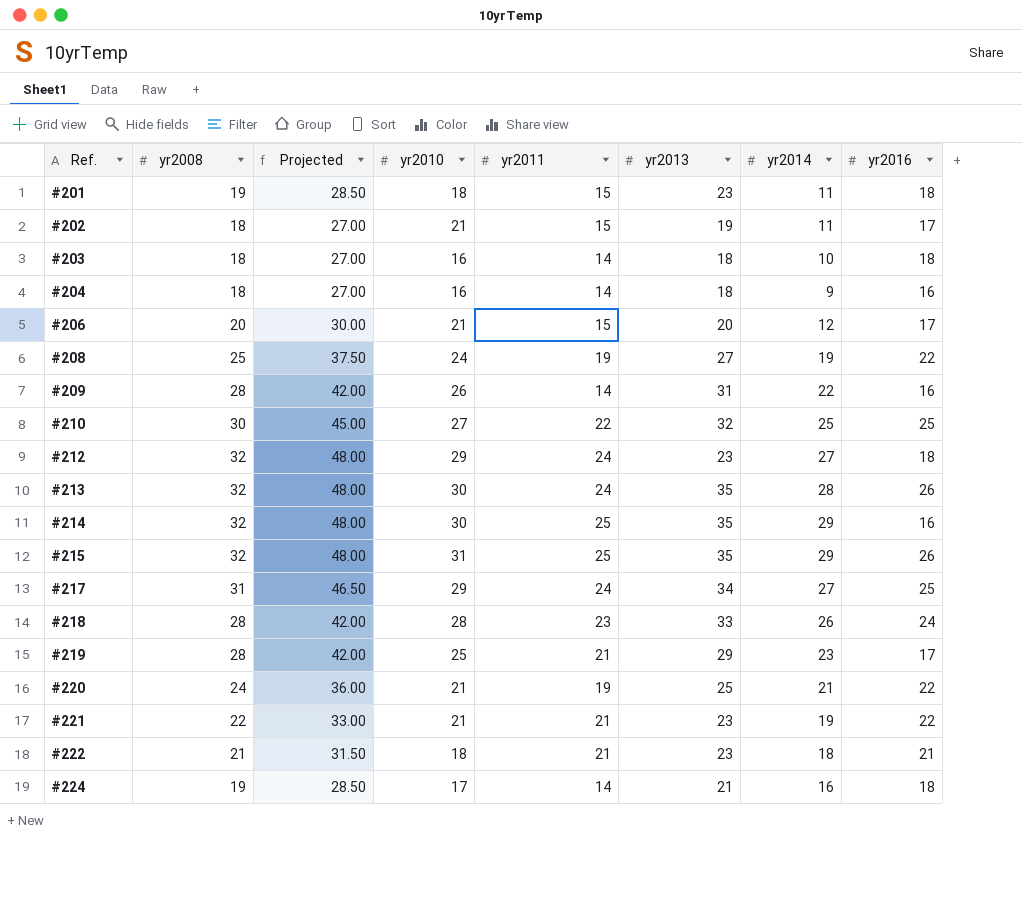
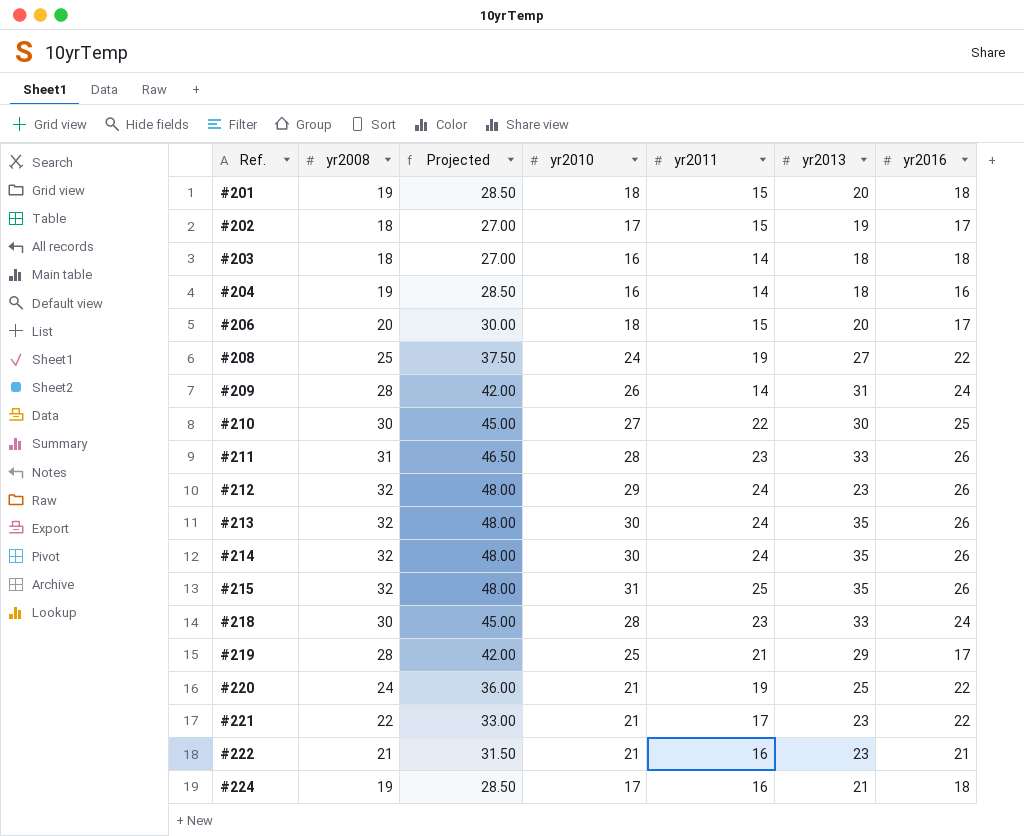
column yr2014 | position: 7 -> none
row #217: 31 | 46.50 | 29 | 24 | 34 | 27 | 25 -> none
#201 | yr2013: 23 -> 20
#202 | yr2010: 21 -> 17
#204 | yr2008: 18 -> 19
#204 | Projected: 27.00 -> 28.50
#206 | yr2010: 21 -> 18
#209 | yr2016: 16 -> 24
#210 | yr2013: 32 -> 30
row #211: none -> 31 | 46.50 | 28 | 23 | 33 | 26
#212 | yr2016: 18 -> 26
#214 | yr2011: 25 -> 24
#214 | yr2016: 16 -> 26
#218 | yr2008: 28 -> 30
#218 | Projected: 42.00 -> 45.00
#221 | yr2011: 21 -> 17
#222 | yr2010: 18 -> 21
#222 | yr2011: 21 -> 16
#224 | yr2011: 14 -> 16

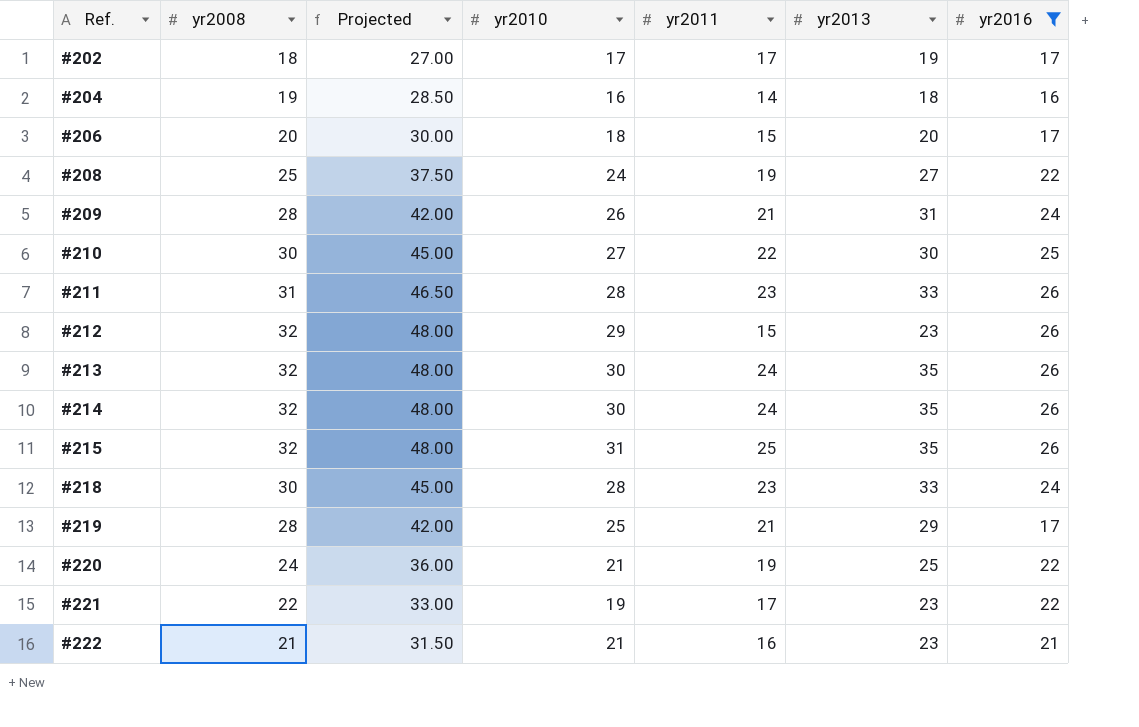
filter: none -> yr2016 != 18
#202 | yr2011: 15 -> 17
#209 | yr2011: 14 -> 21
#212 | yr2011: 24 -> 15
#221 | yr2010: 21 -> 19

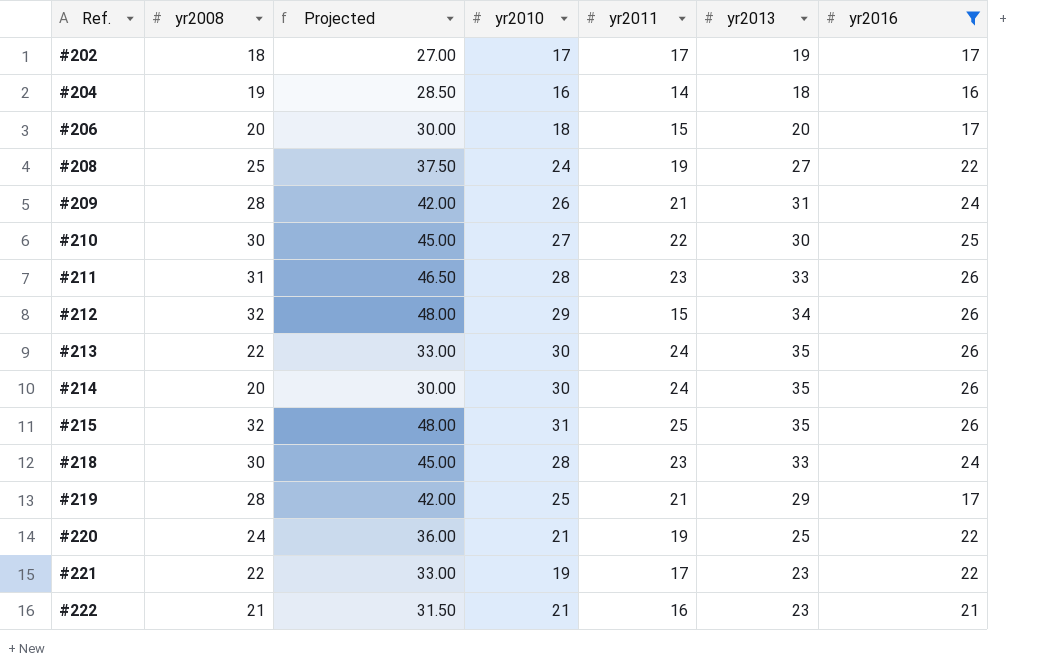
#212 | yr2013: 23 -> 34
#213 | yr2008: 32 -> 22
#213 | Projected: 48.00 -> 33.00
#214 | yr2008: 32 -> 20
#214 | Projected: 48.00 -> 30.00

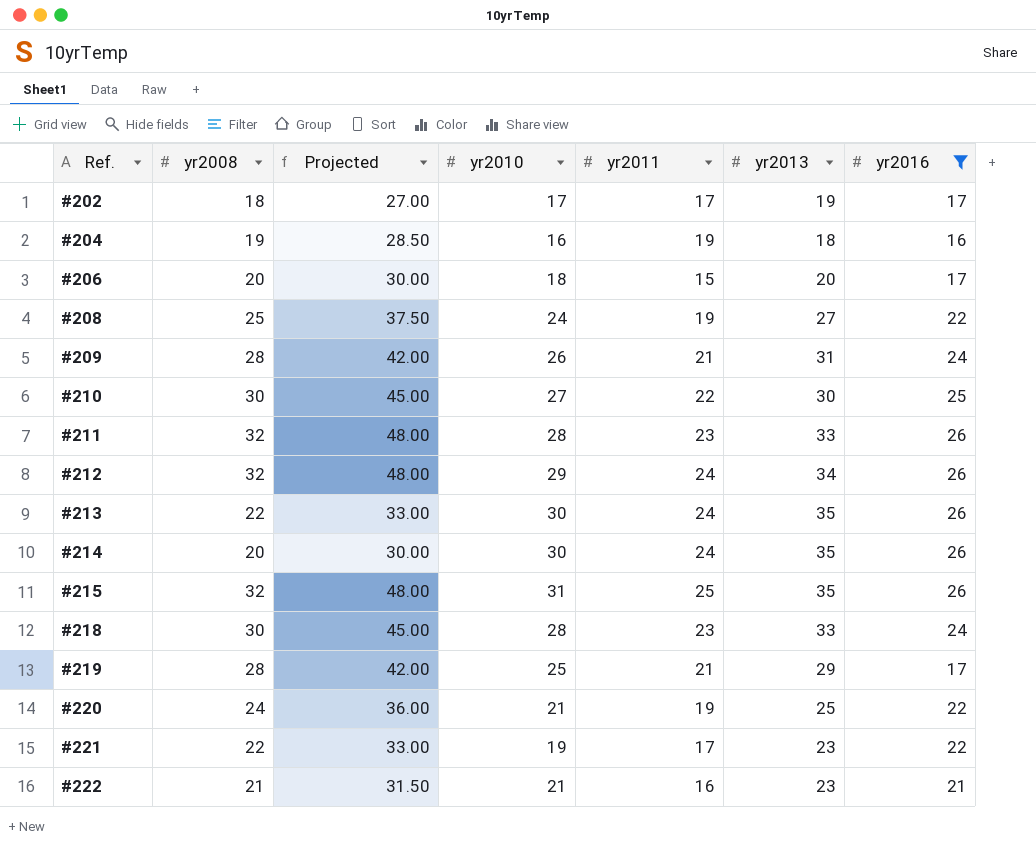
#204 | yr2011: 14 -> 19
#211 | yr2008: 31 -> 32
#211 | Projected: 46.50 -> 48.00
#212 | yr2011: 15 -> 24

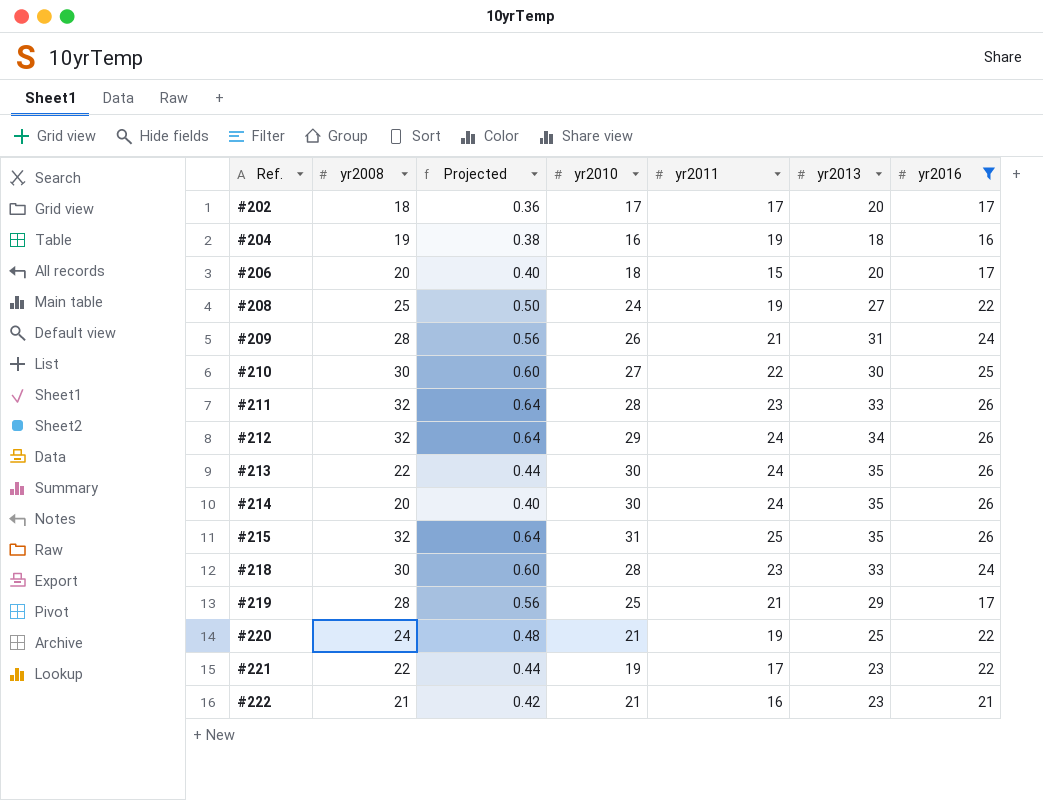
column Projected | formula: [yr2008] * 1.5 -> [yr2008] * 0.02
#202 | yr2013: 19 -> 20

